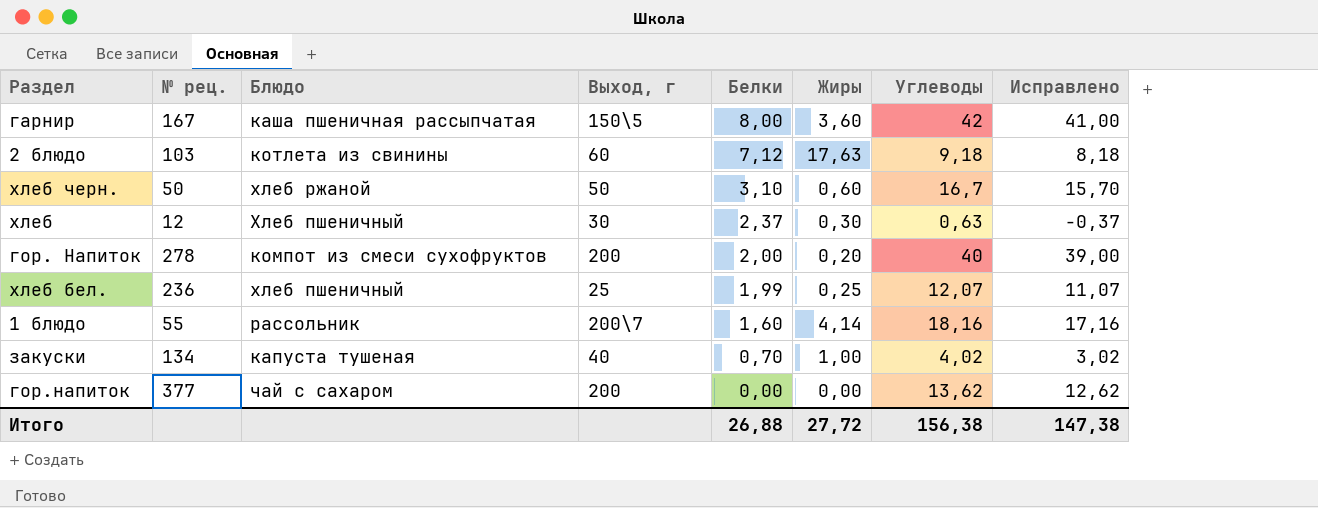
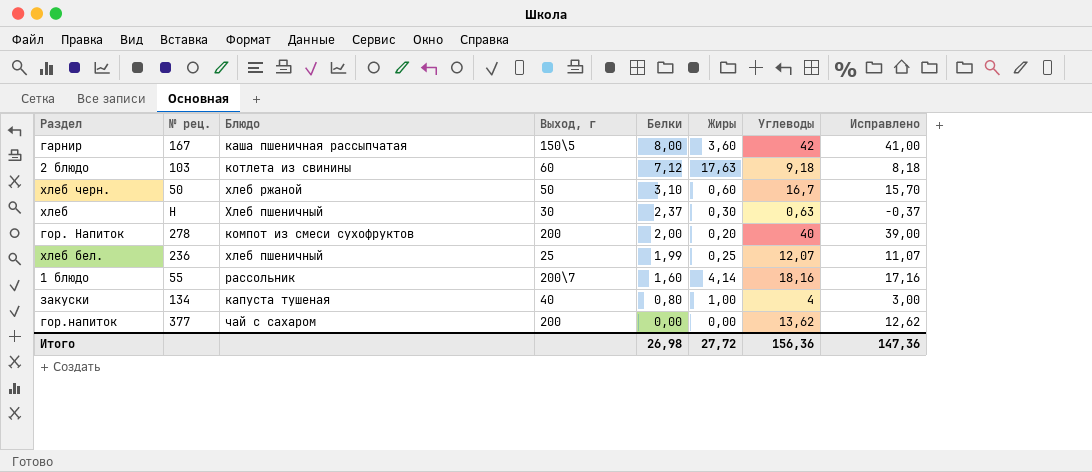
хлеб | № рец.: 12 -> Н
закуски | Белки: 0,70 -> 0,80
закуски | Углеводы: 4,02 -> 4
закуски | Исправлено: 3,02 -> 3,00
Итого | Белки: 26,88 -> 26,98
Итого | Углеводы: 156,38 -> 156,36
Итого | Исправлено: 147,38 -> 147,36

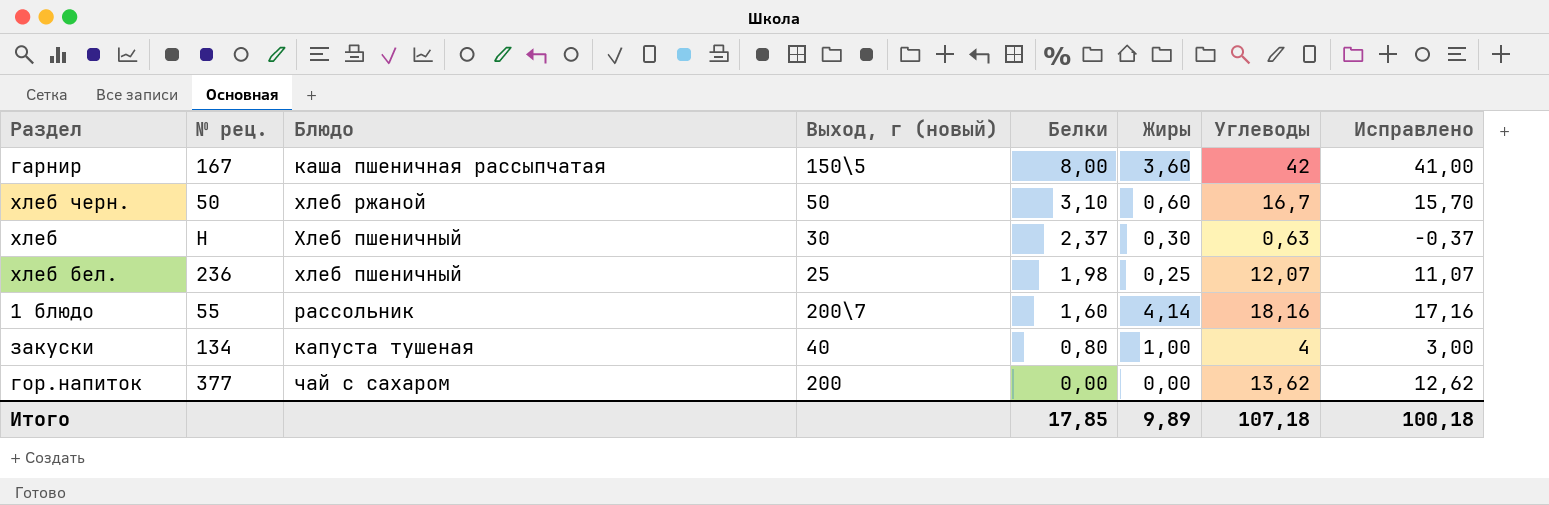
column name: Выход, г -> Выход, г (новый)
row 2 блюдо: 103 | котлета из свинины | 60 | 7,12 | 17,63 | 9,18 | 8,18 -> none
row гор. Напиток: 278 | компот из смеси сухофруктов | 200 | 2,00 | 0,20 | 40 | 39,00 -> none
хлеб бел. | Белки: 1,99 -> 1,98
Итого | Белки: 26,98 -> 17,85
Итого | Жиры: 27,72 -> 9,89
Итого | Углеводы: 156,36 -> 107,18
Итого | Исправлено: 147,36 -> 100,18

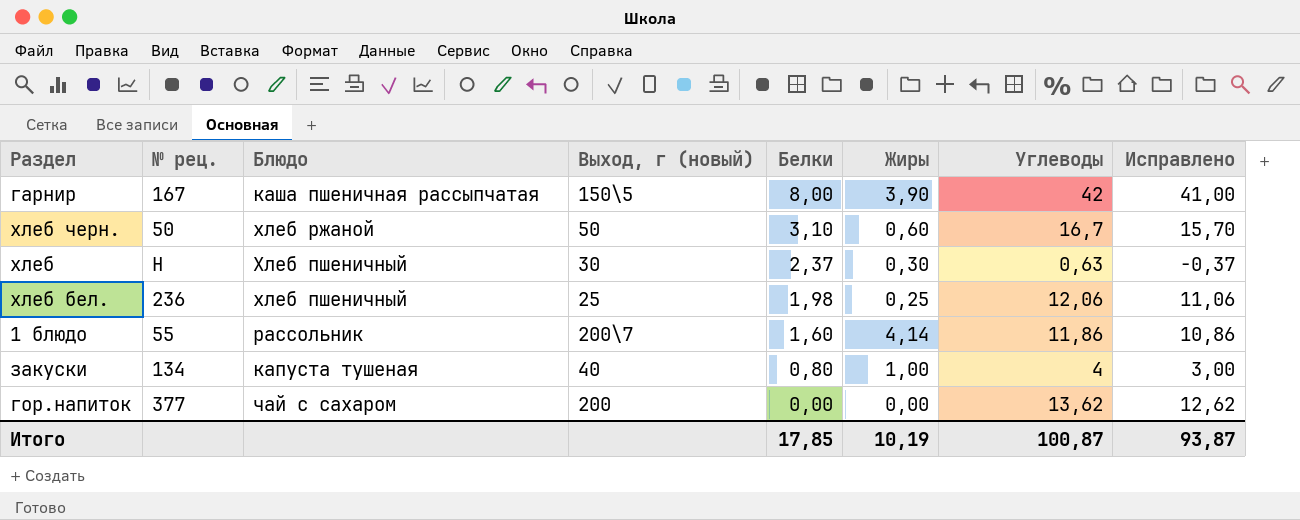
гарнир | Жиры: 3,60 -> 3,90
хлеб бел. | Углеводы: 12,07 -> 12,06
хлеб бел. | Исправлено: 11,07 -> 11,06
1 блюдо | Углеводы: 18,16 -> 11,86
1 блюдо | Исправлено: 17,16 -> 10,86
Итого | Жиры: 9,89 -> 10,19
Итого | Углеводы: 107,18 -> 100,87
Итого | Исправлено: 100,18 -> 93,87

